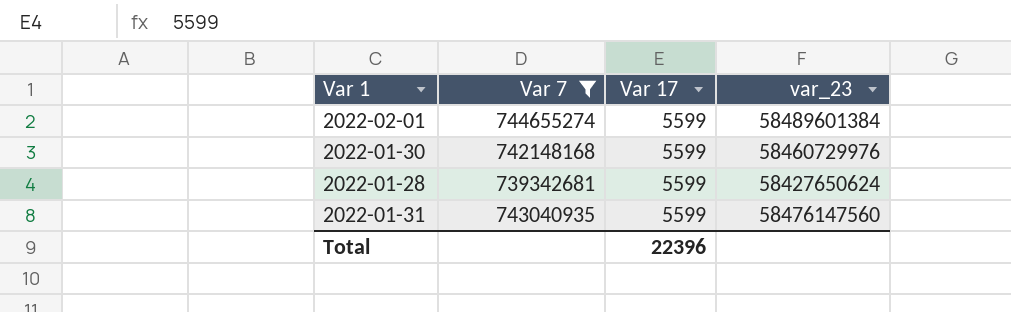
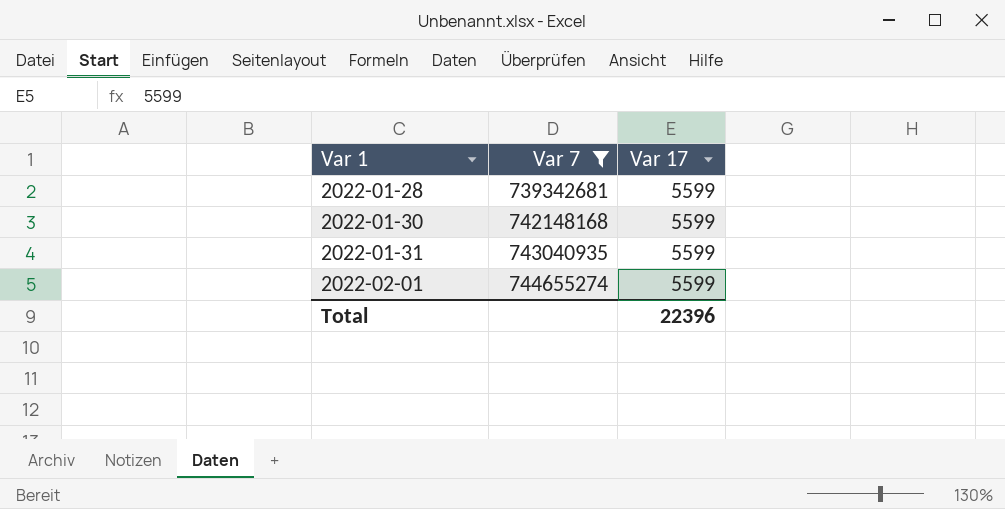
row order: none -> Var 1 ascending
column var_23 | position: 4 -> none

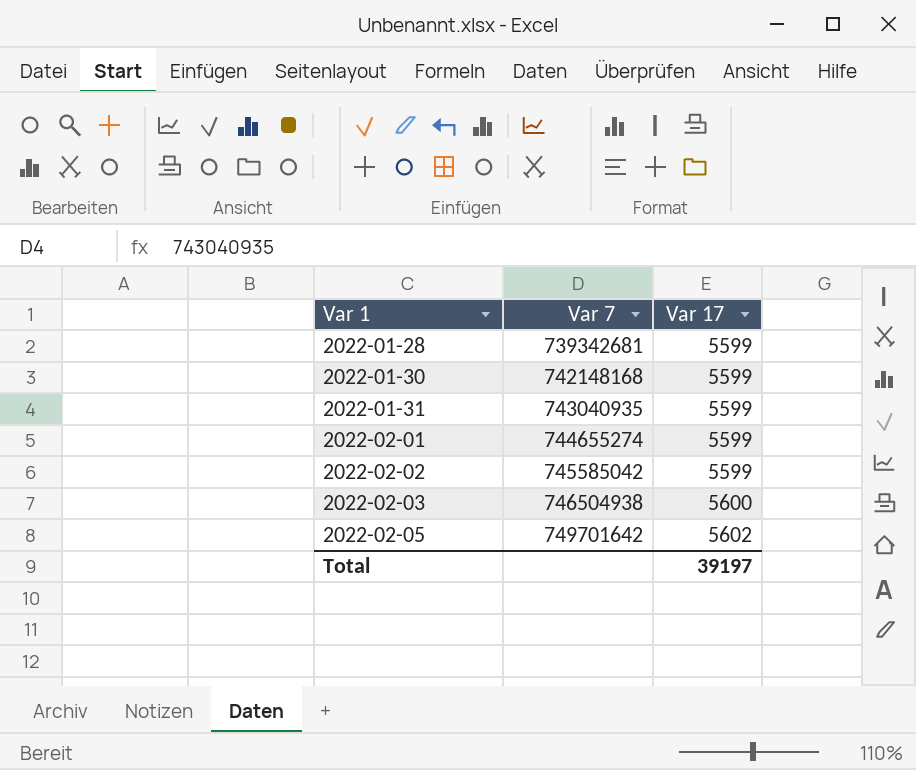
filter: Var 7 <= 744655274 -> none
Total | Var 17: 22396 -> 39197

